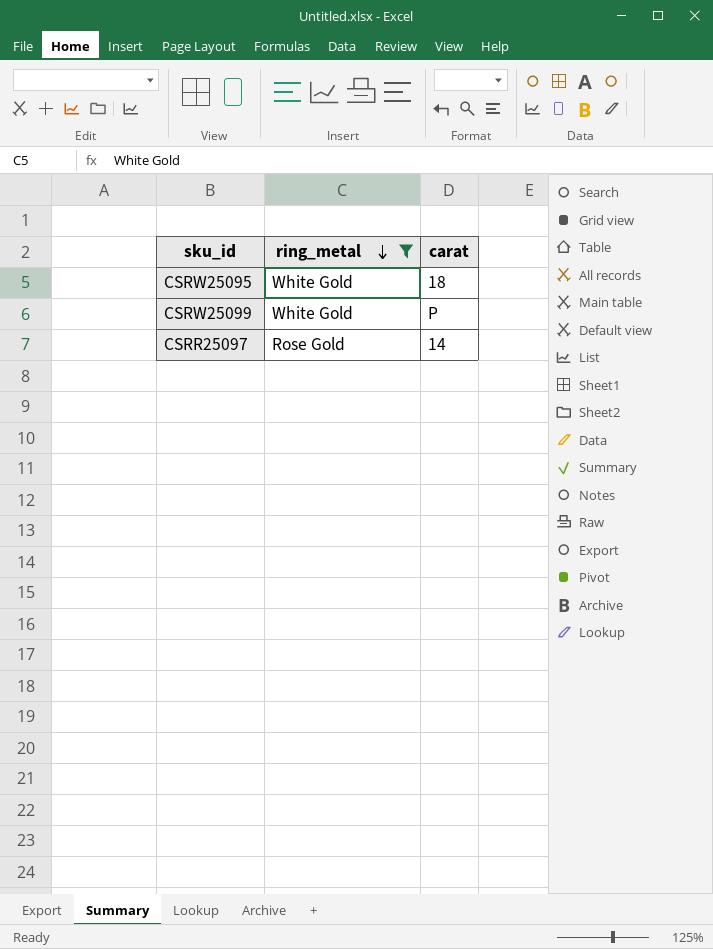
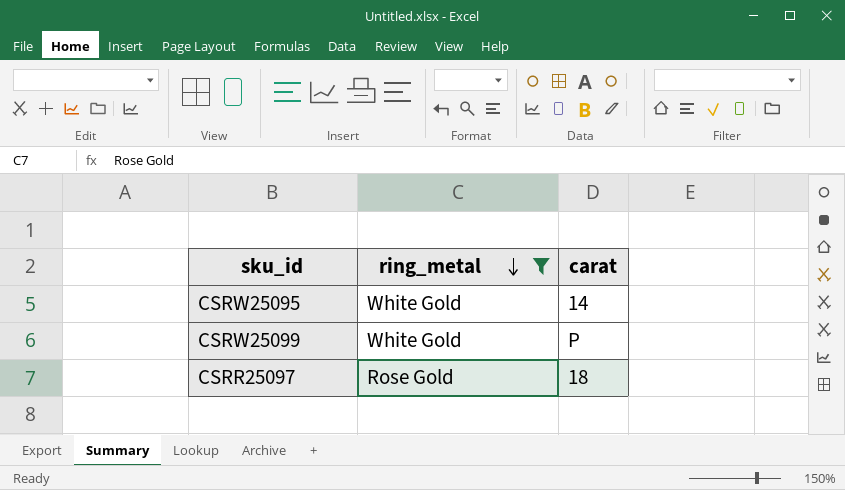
CSRW25095 | carat: 18 -> 14
CSRR25097 | carat: 14 -> 18

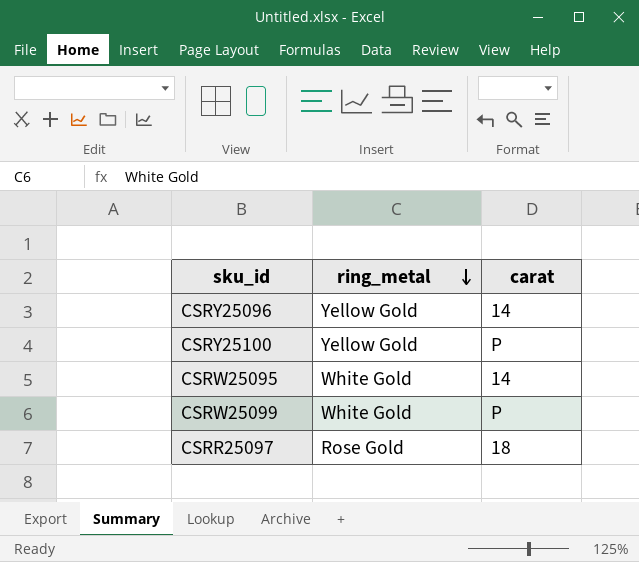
filter: ring_metal != Yellow Gold -> none

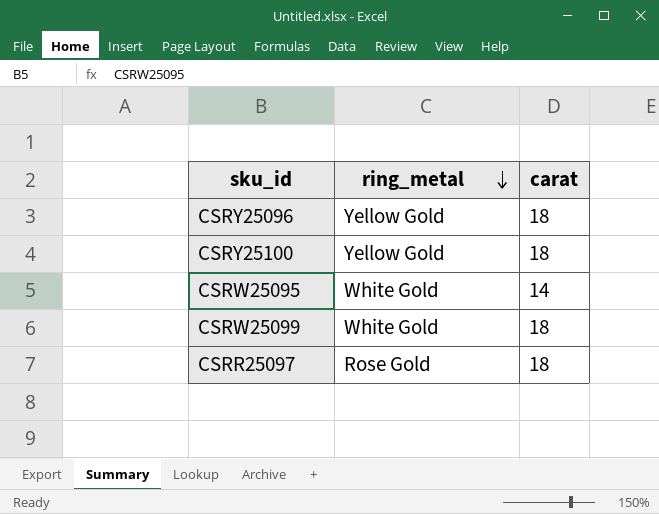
CSRY25096 | carat: 14 -> 18
CSRY25100 | carat: P -> 18
CSRW25099 | carat: P -> 18

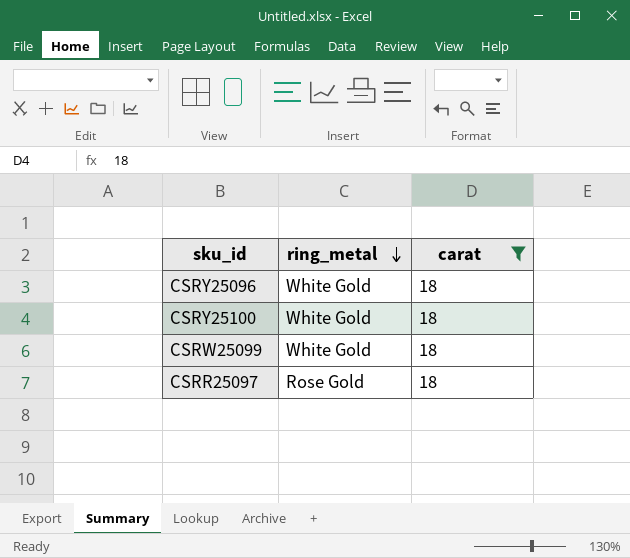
filter: none -> carat = 18
CSRY25096 | ring_metal: Yellow Gold -> White Gold
CSRY25100 | ring_metal: Yellow Gold -> White Gold

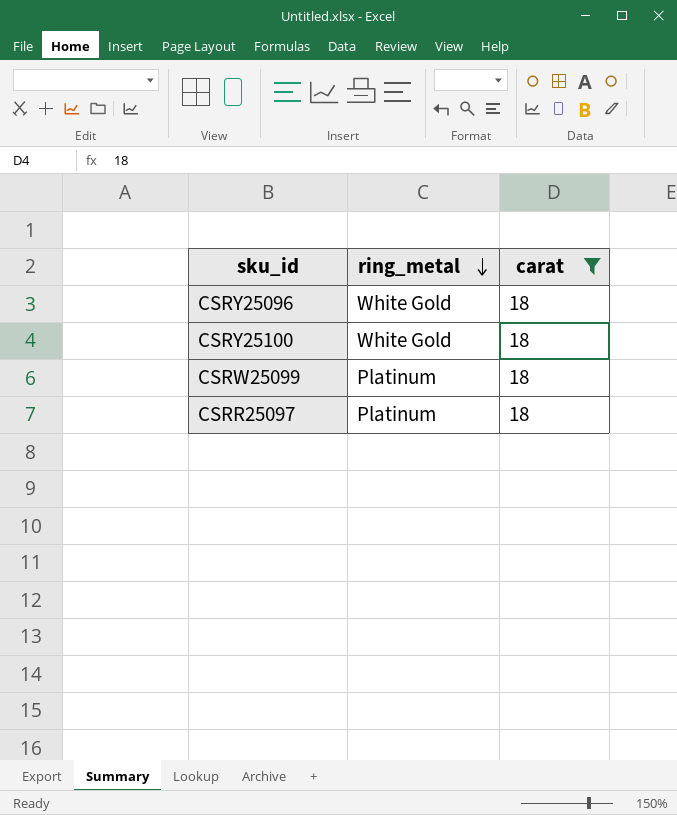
CSRW25099 | ring_metal: White Gold -> Platinum
CSRR25097 | ring_metal: Rose Gold -> Platinum

